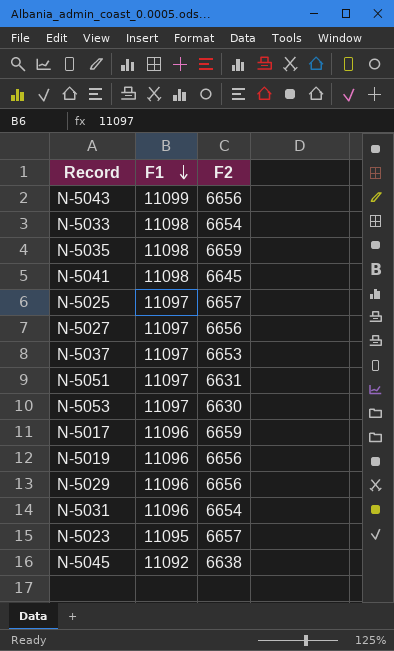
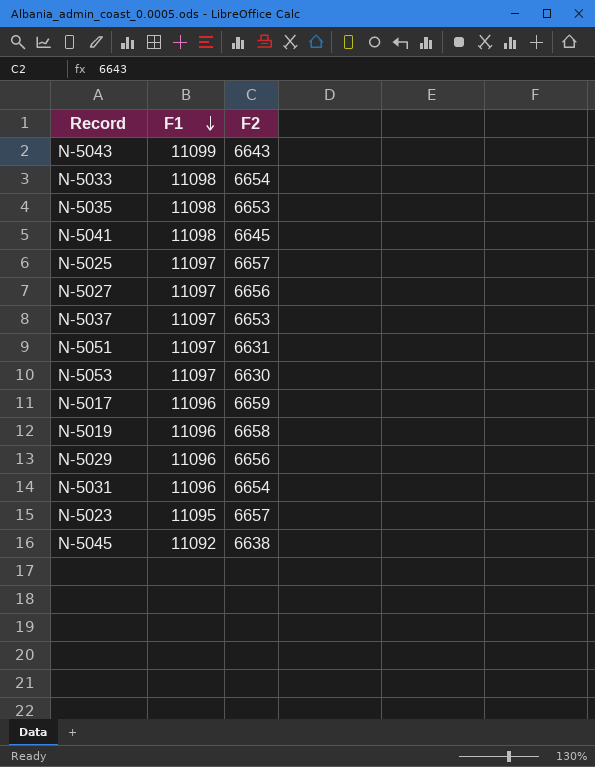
N-5043 | F2: 6656 -> 6643
N-5035 | F2: 6659 -> 6653
N-5019 | F2: 6656 -> 6658

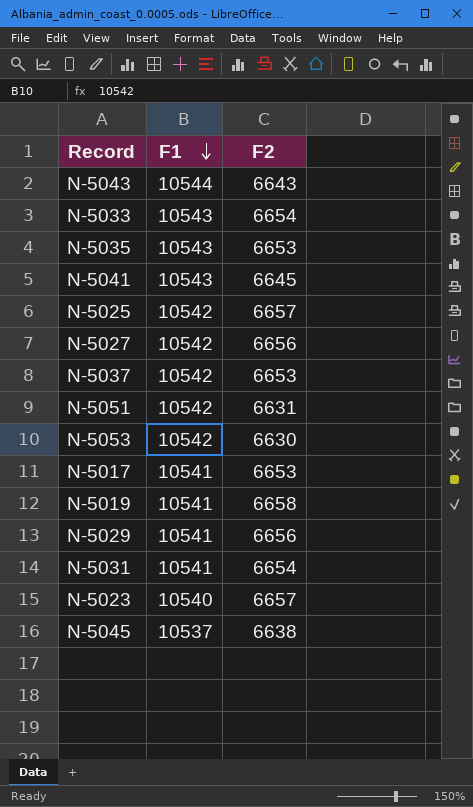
N-5043 | F1: 11099 -> 10544
N-5033 | F1: 11098 -> 10543
N-5035 | F1: 11098 -> 10543
N-5041 | F1: 11098 -> 10543
N-5025 | F1: 11097 -> 10542
N-5027 | F1: 11097 -> 10542
N-5037 | F1: 11097 -> 10542
N-5051 | F1: 11097 -> 10542
N-5053 | F1: 11097 -> 10542
N-5017 | F1: 11096 -> 10541
N-5017 | F2: 6659 -> 6653
N-5019 | F1: 11096 -> 10541
N-5029 | F1: 11096 -> 10541
N-5031 | F1: 11096 -> 10541
N-5023 | F1: 11095 -> 10540
N-5045 | F1: 11092 -> 10537

